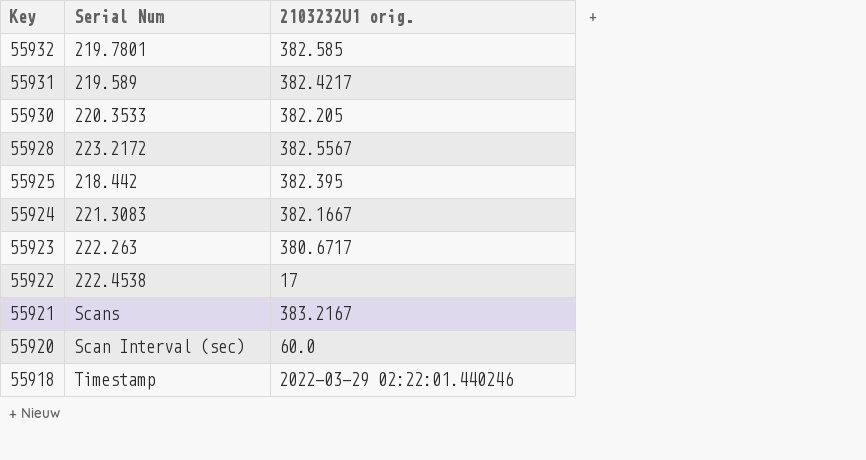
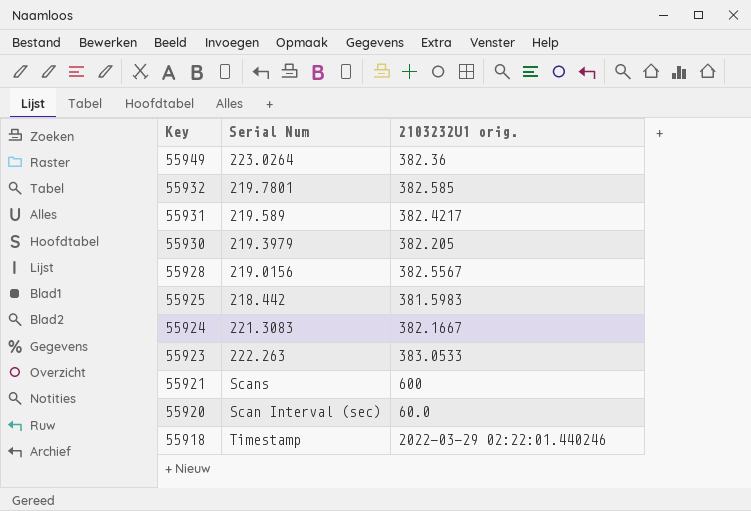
row 55922: 222.4538 | 17 -> none
row 55949: none -> 223.0264 | 382.36
55930 | Serial Num: 220.3533 -> 219.3979
55928 | Serial Num: 223.2172 -> 219.0156
55925 | 2103232U1 orig.: 382.395 -> 381.5983
55923 | 2103232U1 orig.: 380.6717 -> 383.0533
55921 | 2103232U1 orig.: 383.2167 -> 600

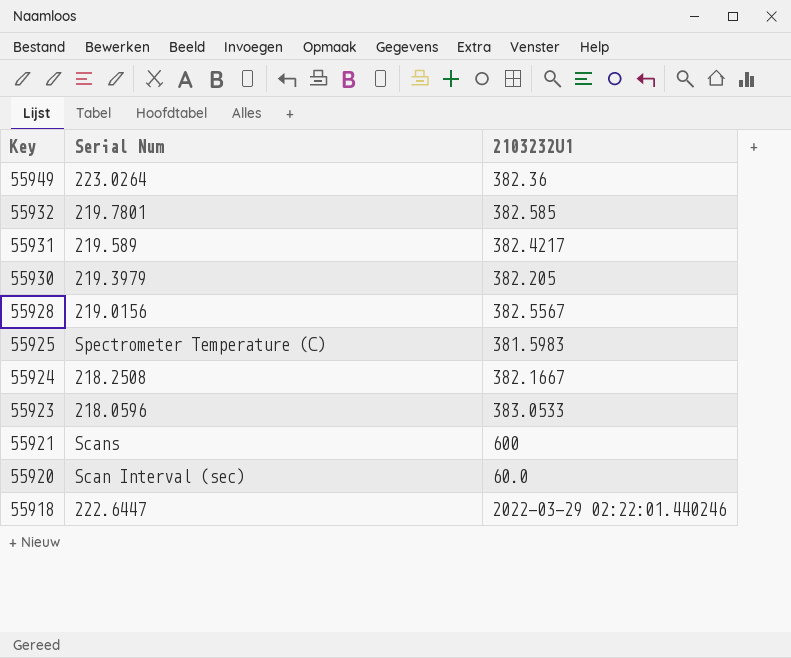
column name: 2103232U1 orig. -> 2103232U1
55925 | Serial Num: 218.442 -> Spectrometer Temperature (C)
55924 | Serial Num: 221.3083 -> 218.2508
55923 | Serial Num: 222.263 -> 218.0596
55918 | Serial Num: Timestamp -> 222.6447

